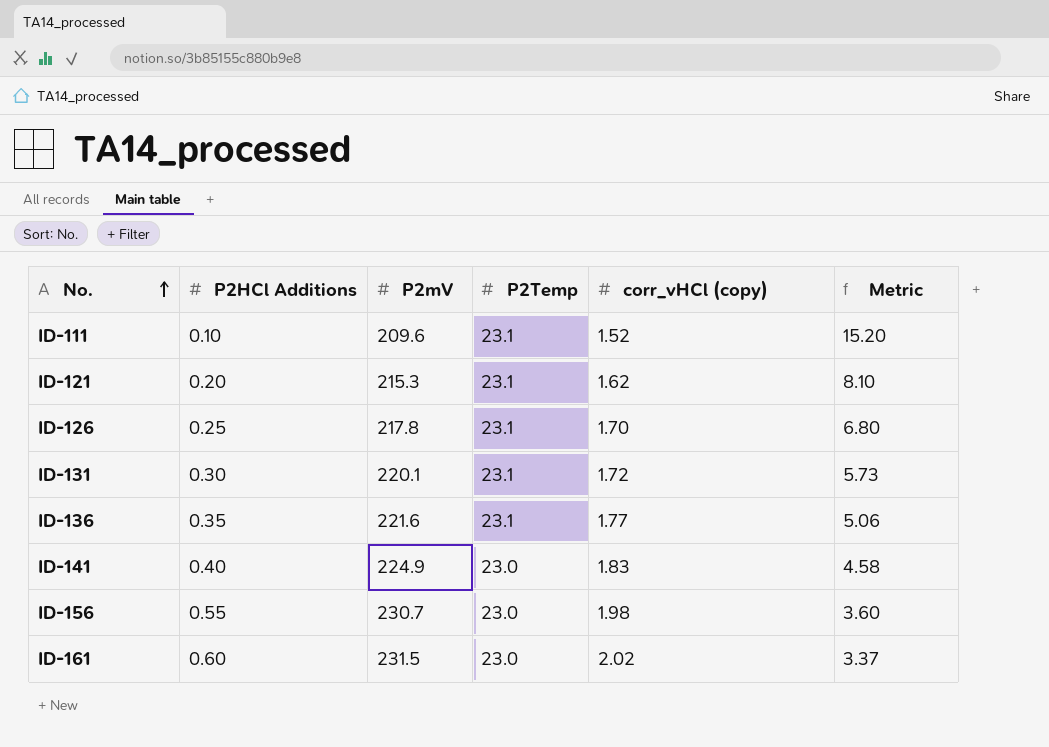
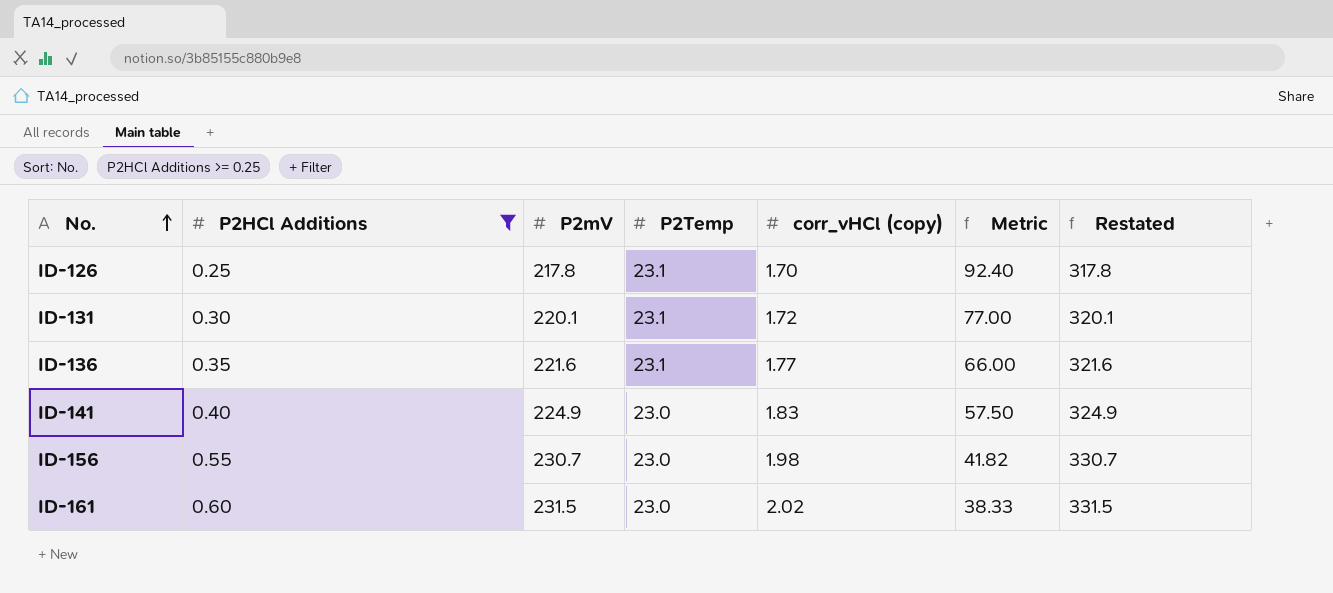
filter: none -> P2HCl Additions >= 0.25
column Metric | formula: [corr_vHCl (copy)] / [P2HCl Additions] -> [P2Temp] / [P2HCl Additions]
column Restated | formula: none -> [P2mV] + 100

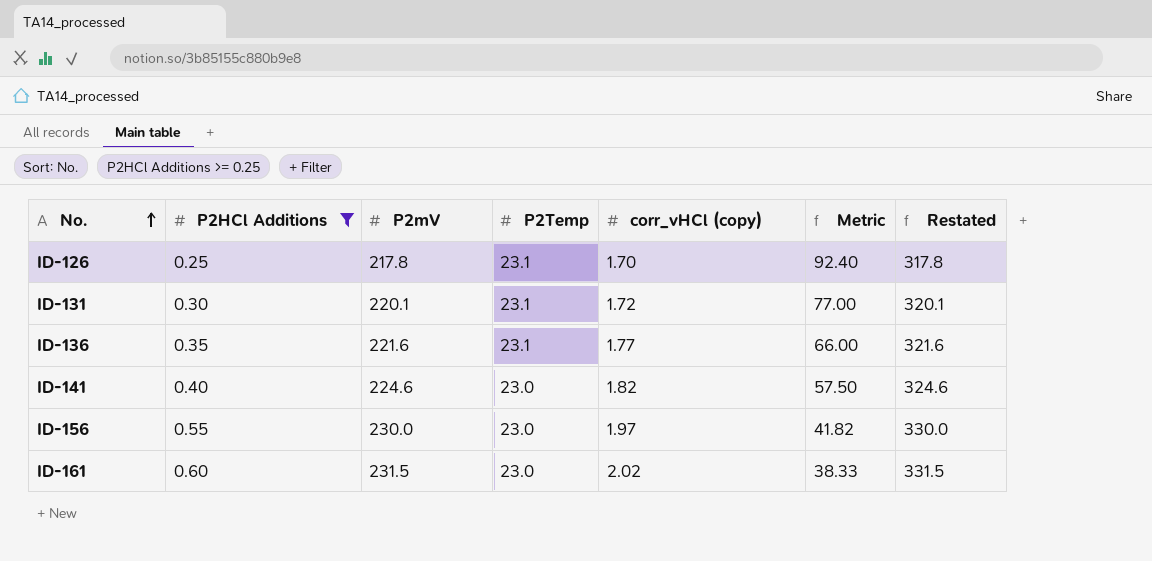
ID-141 | P2mV: 224.9 -> 224.6
ID-141 | corr_vHCl (copy): 1.83 -> 1.82
ID-141 | Restated: 324.9 -> 324.6
ID-156 | P2mV: 230.7 -> 230.0
ID-156 | corr_vHCl (copy): 1.98 -> 1.97
ID-156 | Restated: 330.7 -> 330.0

